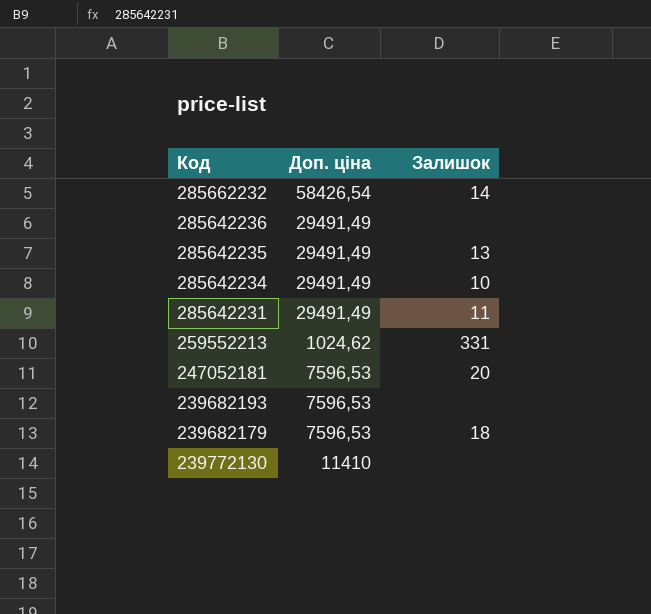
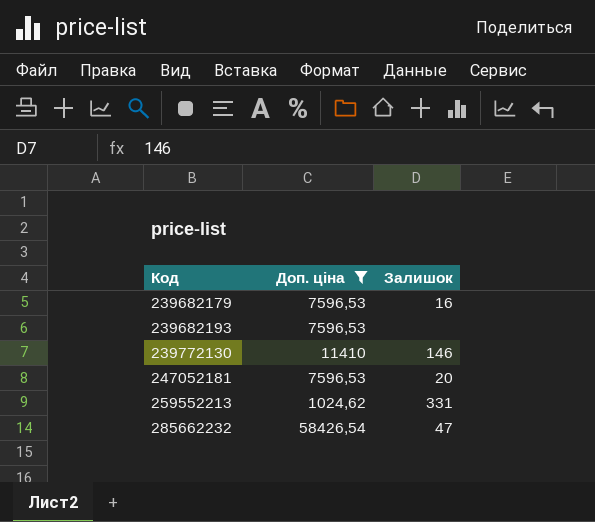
filter: none -> Доп. ціна != 29491,49
row order: none -> Код ascending
239682179 | Залишок: 18 -> 16
239772130 | Залишок: none -> 146
285662232 | Залишок: 14 -> 47

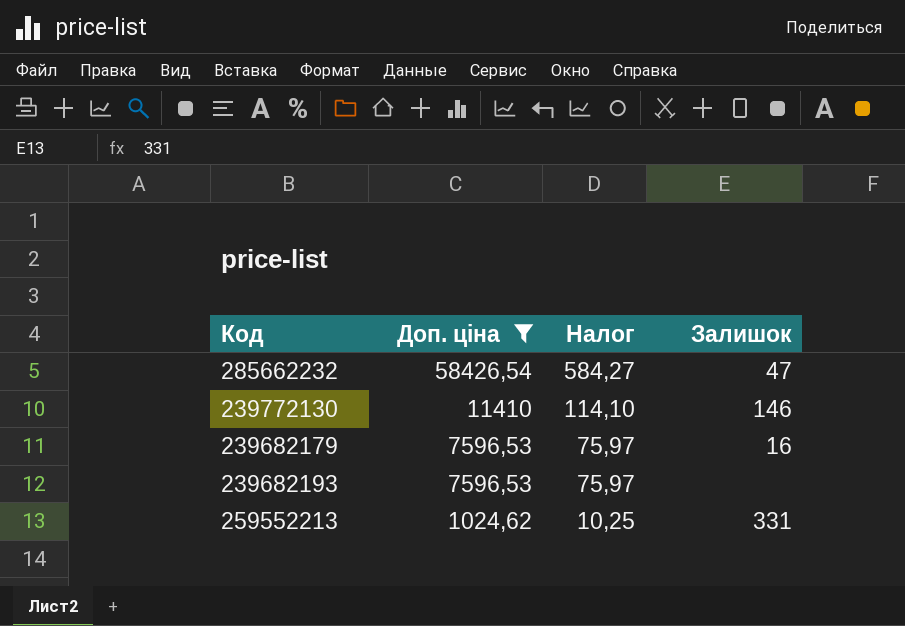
row order: Код ascending -> Доп. ціна descending
column Налог | formula: none -> [Доп. ціна] * 0,01
row 247052181: 7596,53 | 20 -> none

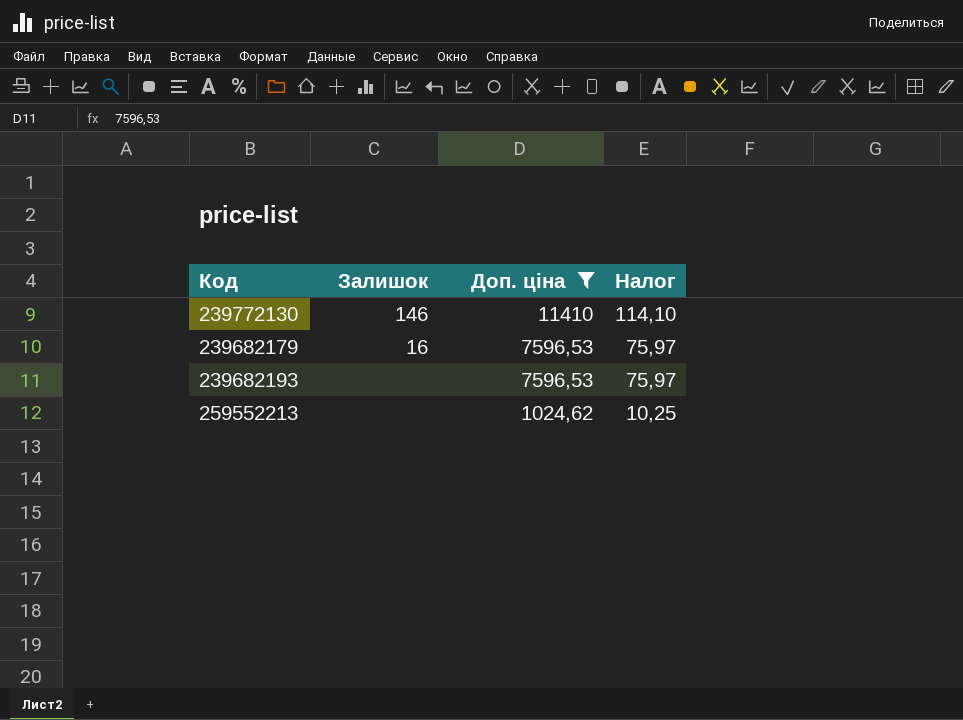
column Залишок | position: 4 -> 2
row 285662232: 58426,54 | 584,27 | 47 -> none
259552213 | Залишок: 331 -> none

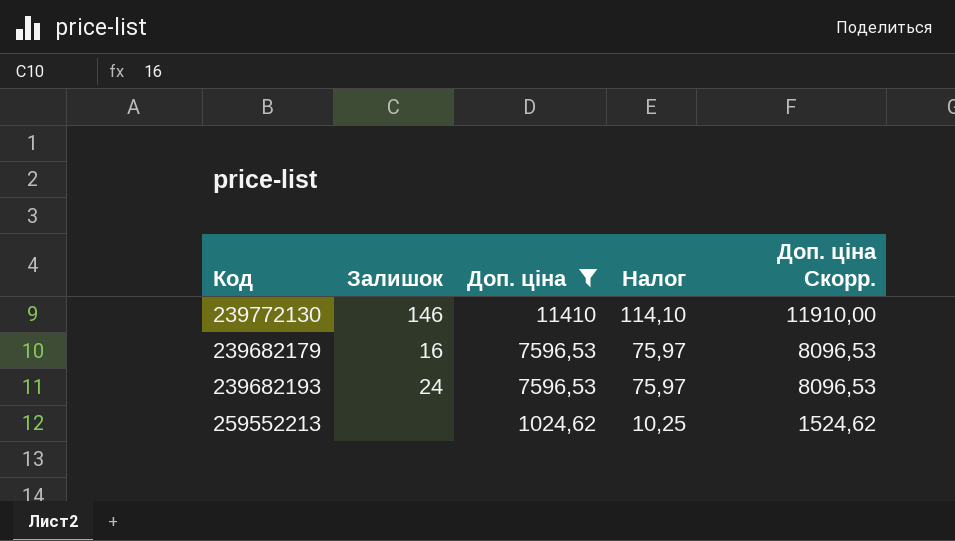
column Доп. ціна Скорр. | formula: none -> [Доп. ціна] + 500
239682193 | Залишок: none -> 24

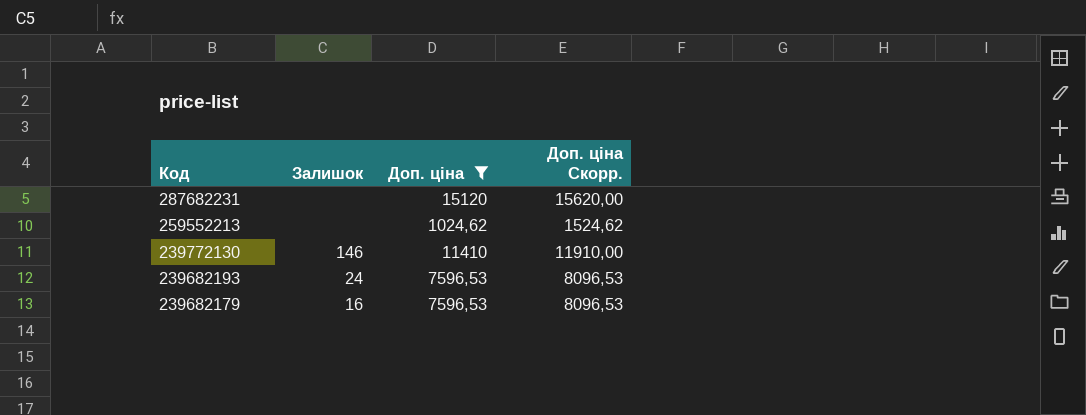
row order: Доп. ціна descending -> Код descending
column Налог | formula: [Доп. ціна] * 0,01 -> none
row 287682231: none -> none | 15120 | 15620,00

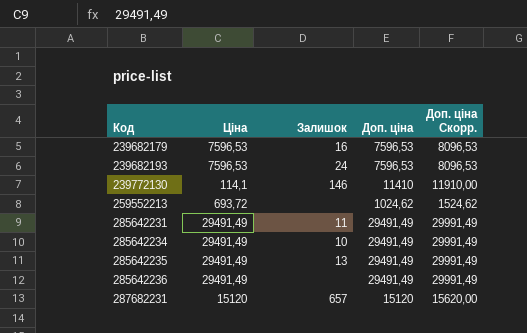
filter: Доп. ціна != 29491,49 -> none
row order: Код descending -> Код ascending
column Ціна | position: none -> 2
287682231 | Залишок: none -> 657

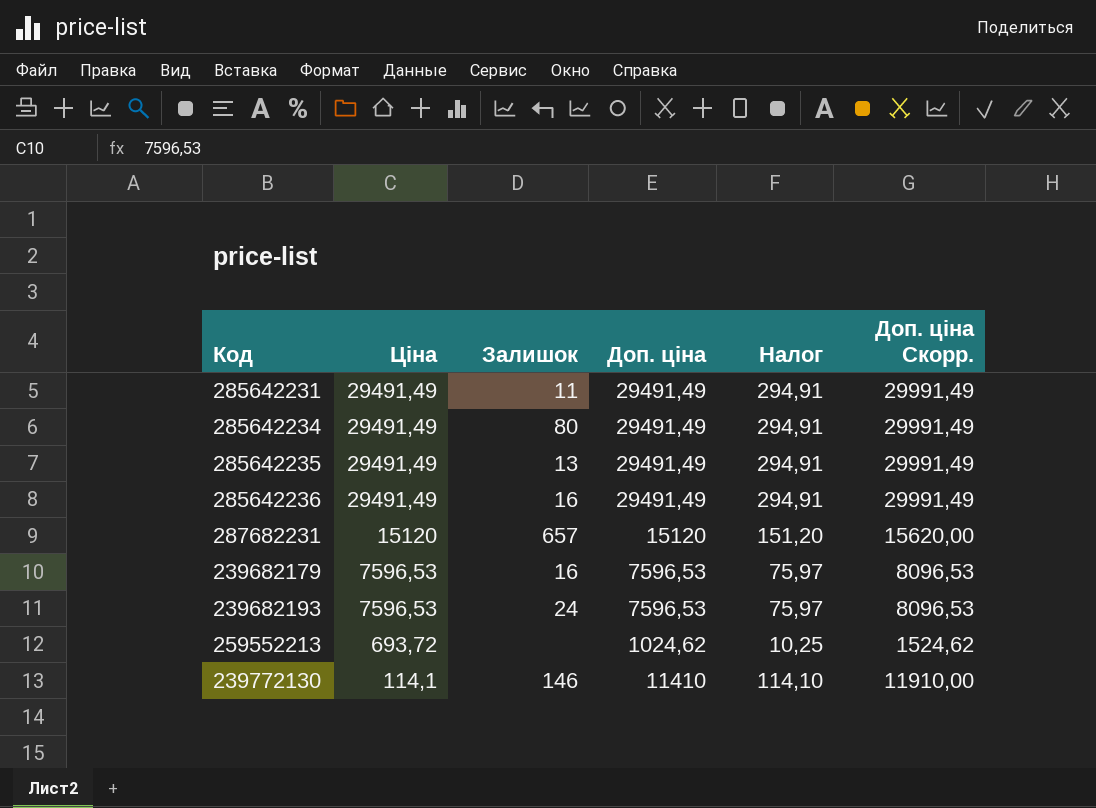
row order: Код ascending -> Ціна descending
column Налог | formula: none -> [Доп. ціна] * 0,01
285642234 | Залишок: 10 -> 80
285642236 | Залишок: none -> 16

